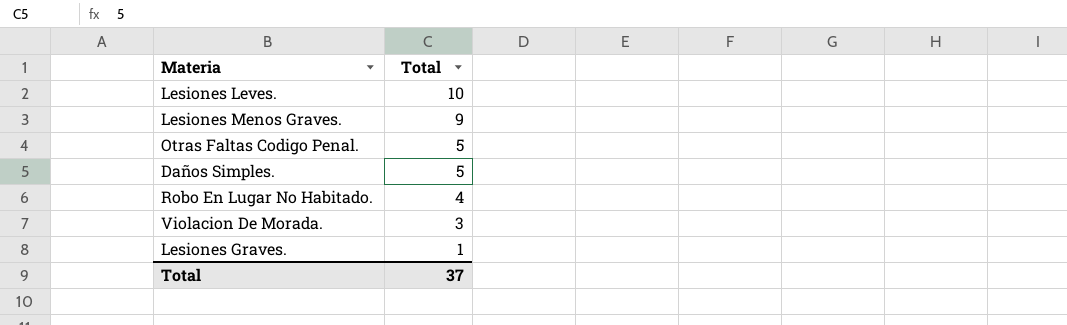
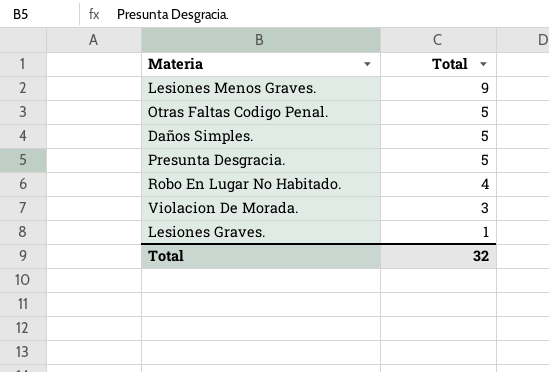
row Lesiones Leves.: 10 -> none
row Presunta Desgracia.: none -> 5
Total | Total: 37 -> 32

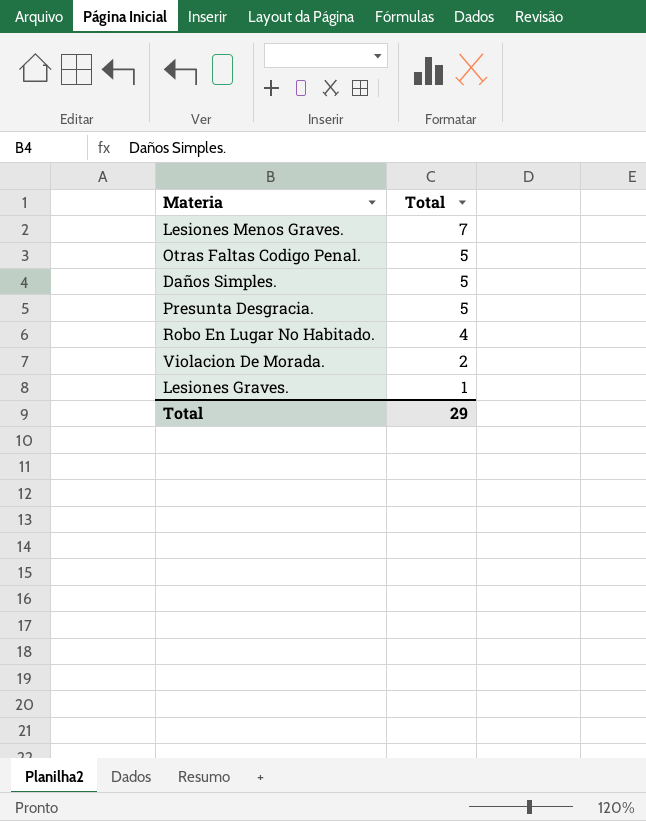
Lesiones Menos Graves. | Total: 9 -> 7
Violacion De Morada. | Total: 3 -> 2
Total | Total: 32 -> 29

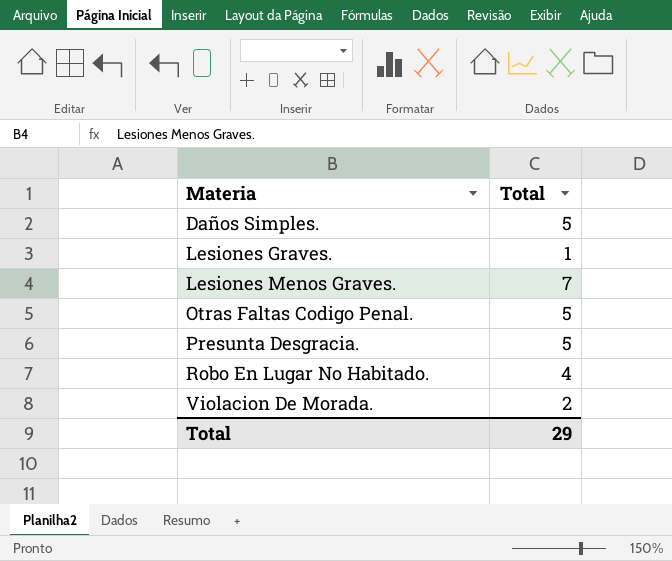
row order: Total descending -> Materia ascending

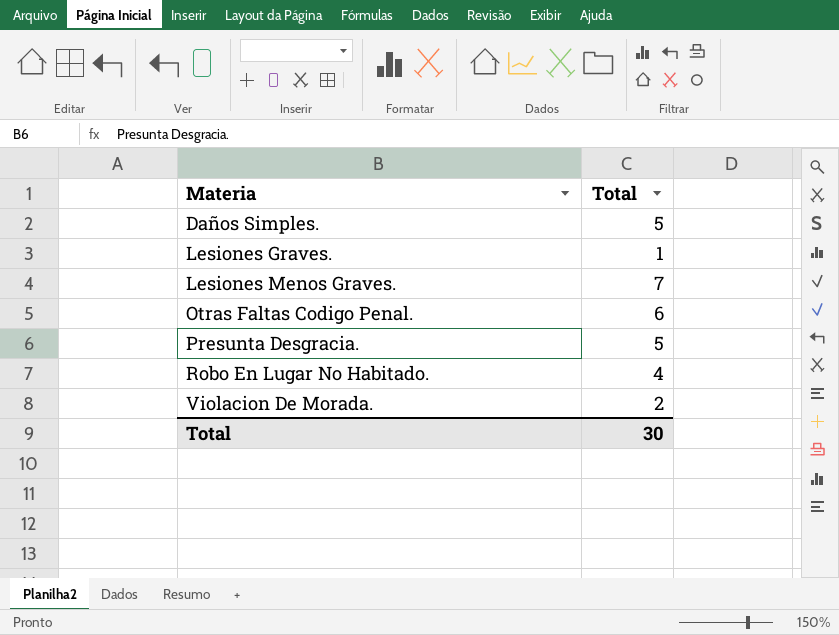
Otras Faltas Codigo Penal. | Total: 5 -> 6
Total | Total: 29 -> 30

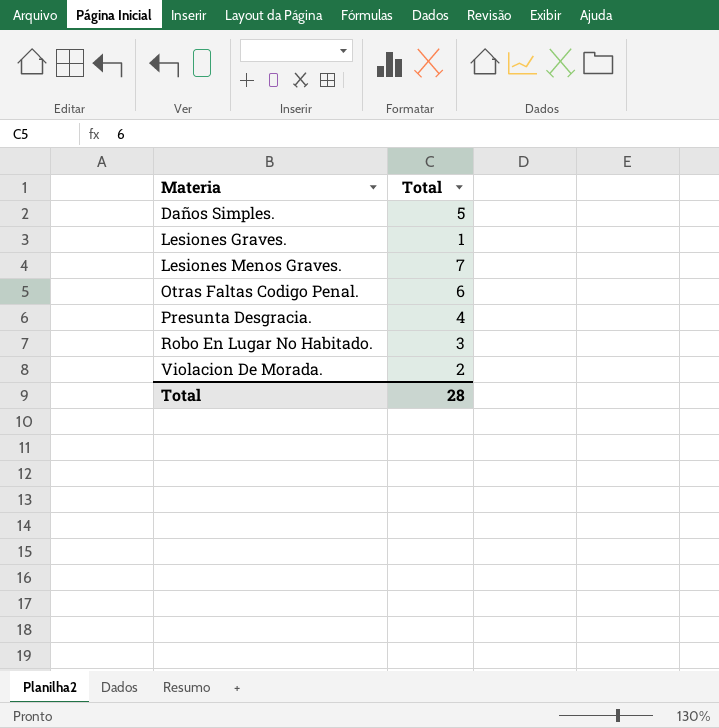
Presunta Desgracia. | Total: 5 -> 4
Robo En Lugar No Habitado. | Total: 4 -> 3
Total | Total: 30 -> 28

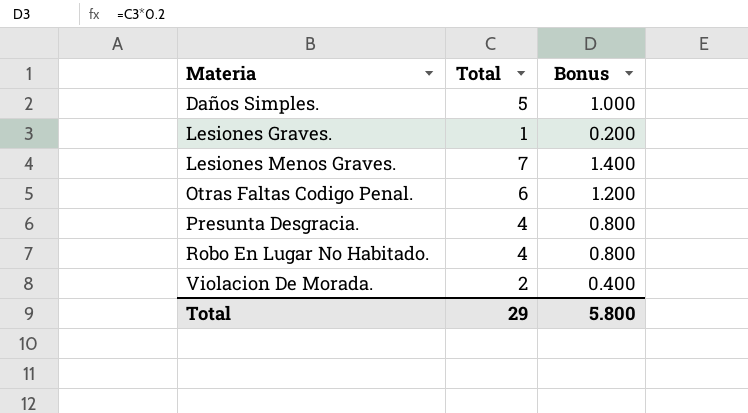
column Bonus | formula: none -> [Total] * 0.2
Robo En Lugar No Habitado. | Total: 3 -> 4
Total | Total: 28 -> 29

